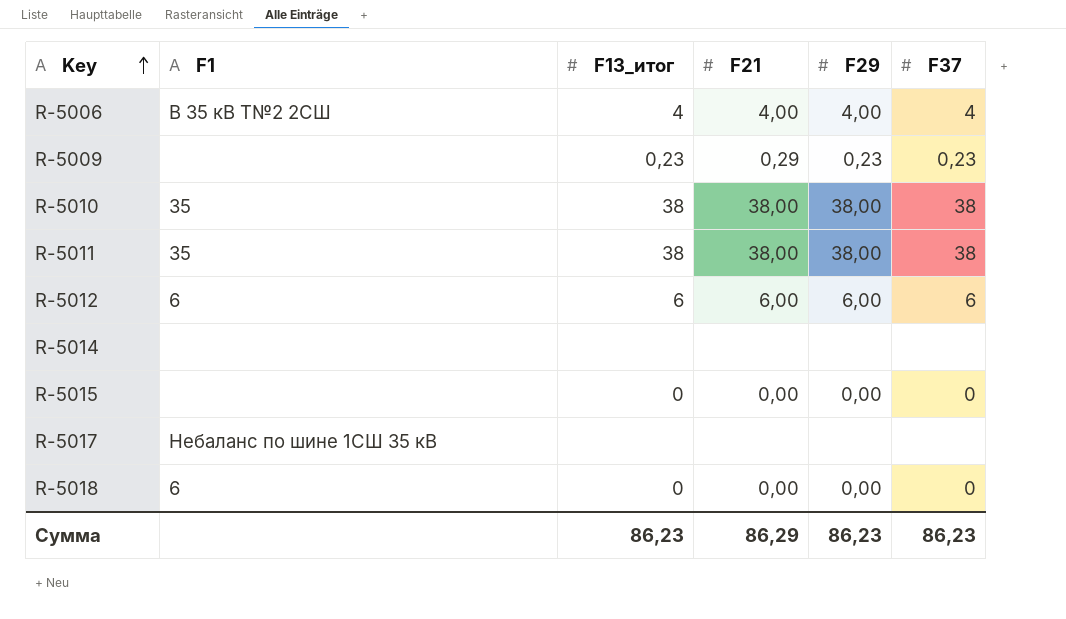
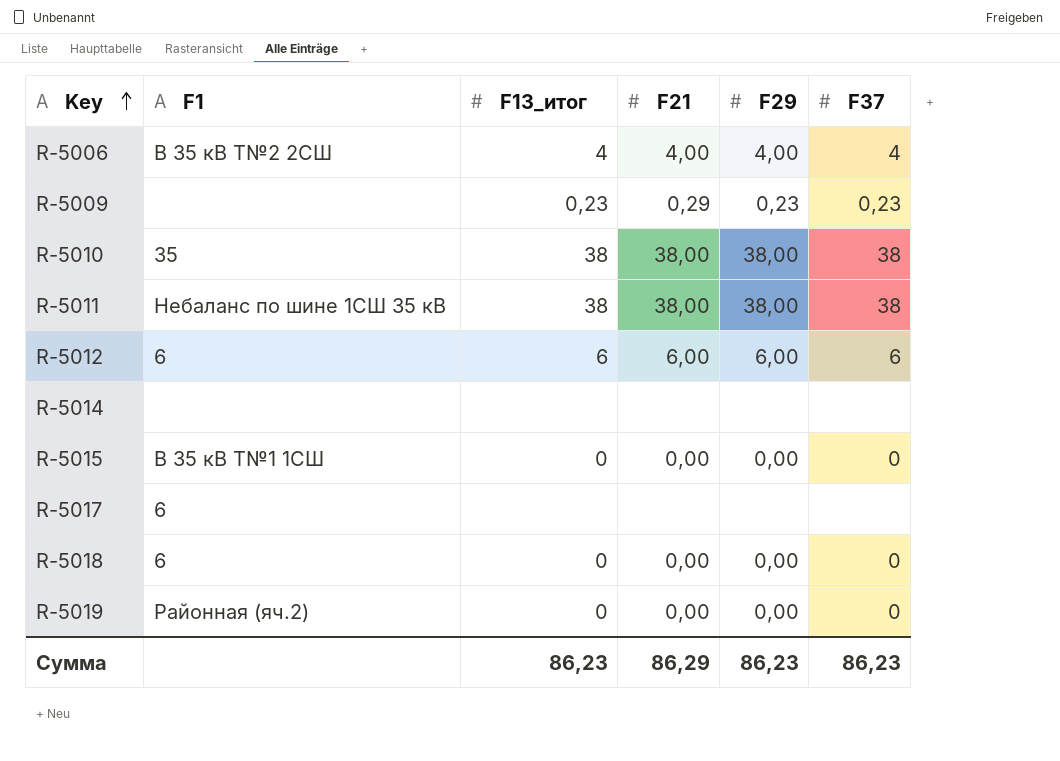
R-5011 | F1: 35 -> Небаланс по шине 1СШ 35 кВ
R-5015 | F1: none -> В 35 кВ Т№1 1СШ
R-5017 | F1: Небаланс по шине 1СШ 35 кВ -> 6
row R-5019: none -> Районная (яч.2) | 0 | 0,00 | 0,00 | 0

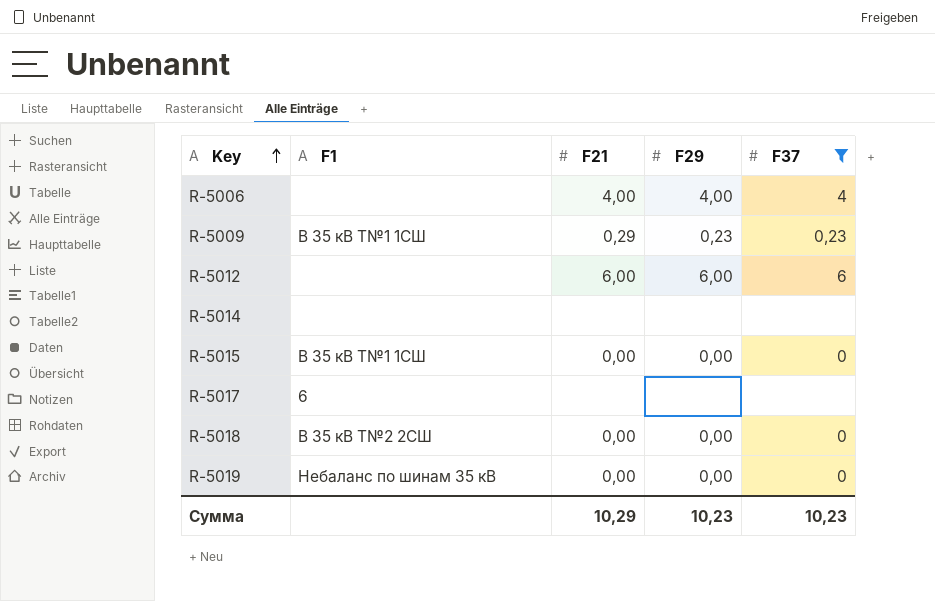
filter: none -> F37 != 38
column F13_итог | position: 3 -> none
R-5006 | F1: В 35 кВ Т№2 2СШ -> none
R-5009 | F1: none -> В 35 кВ Т№1 1СШ
R-5012 | F1: 6 -> none
R-5018 | F1: 6 -> В 35 кВ Т№2 2СШ
R-5019 | F1: Районная (яч.2) -> Небаланс по шинам 35 кВ
Сумма | F21: 86,29 -> 10,29
Сумма | F29: 86,23 -> 10,23
Сумма | F37: 86,23 -> 10,23

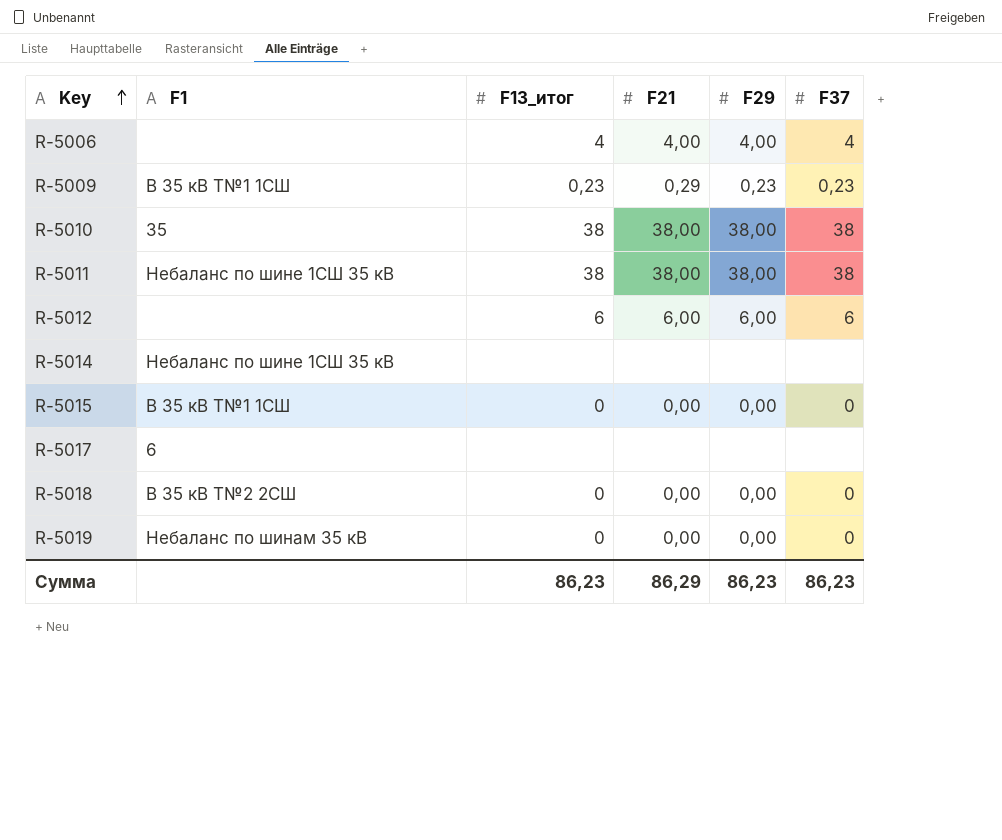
filter: F37 != 38 -> none
column F13_итог | position: none -> 3
R-5014 | F1: none -> Небаланс по шине 1СШ 35 кВ
Сумма | F21: 10,29 -> 86,29
Сумма | F29: 10,23 -> 86,23
Сумма | F37: 10,23 -> 86,23

